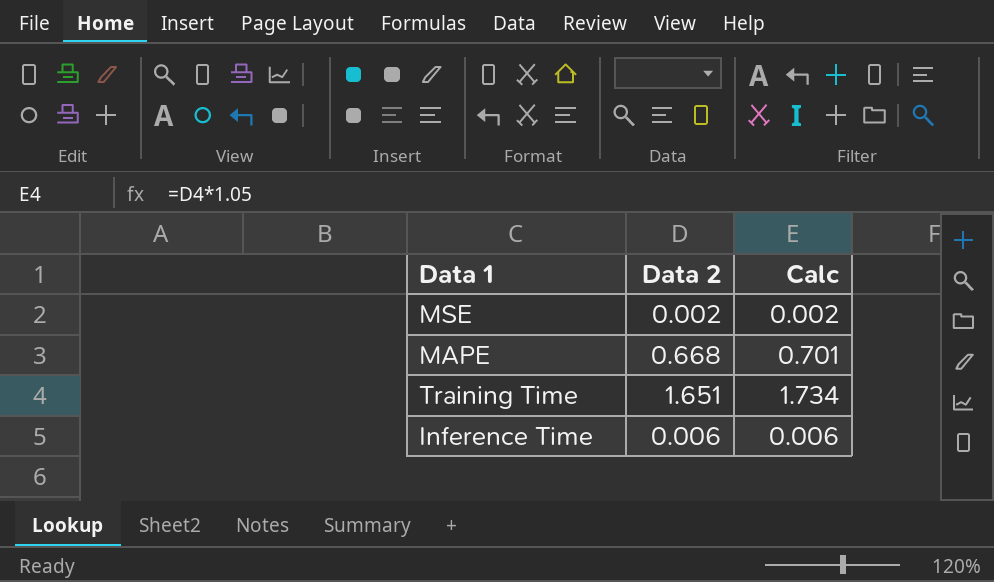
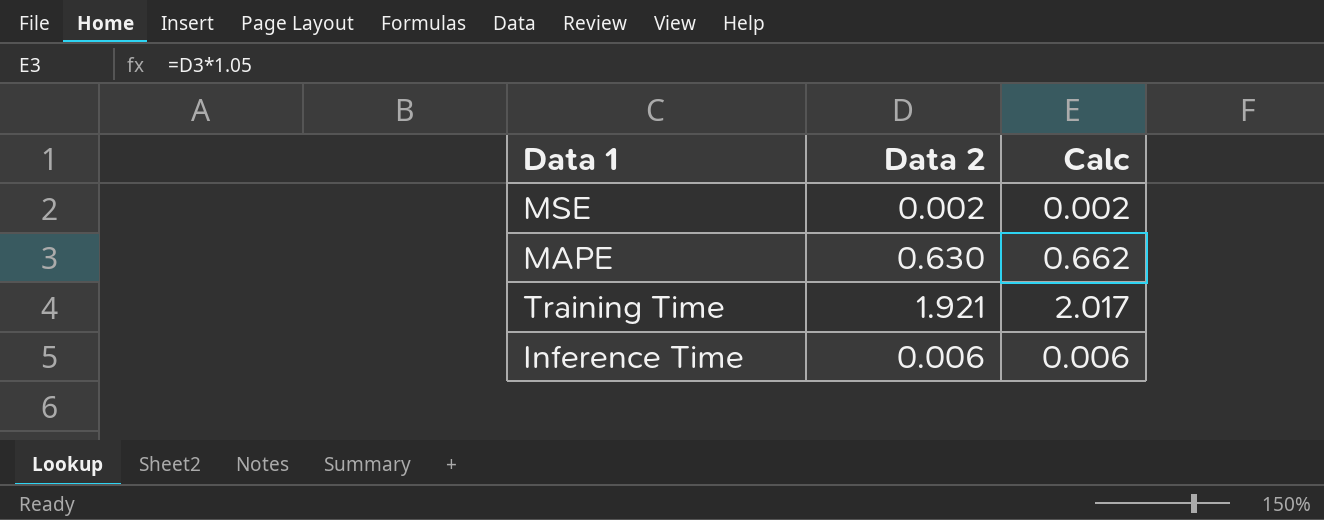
MAPE | Data 2: 0.668 -> 0.630
MAPE | Calc: 0.701 -> 0.662
Training Time | Data 2: 1.651 -> 1.921
Training Time | Calc: 1.734 -> 2.017

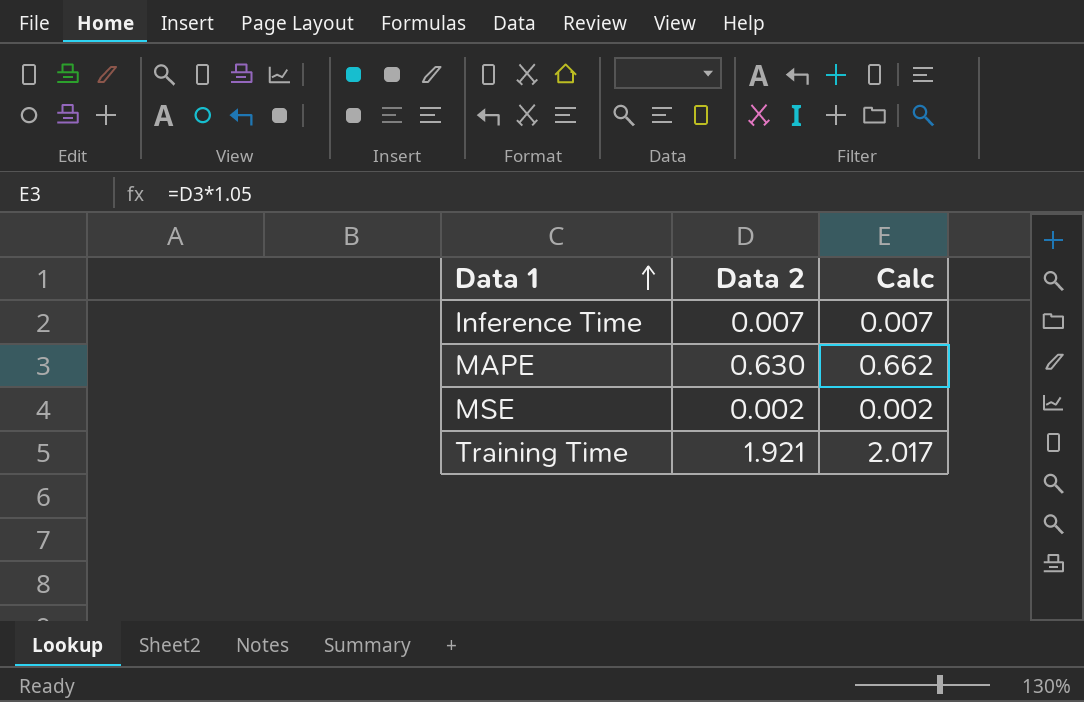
row order: none -> Data 1 ascending
Inference Time | Data 2: 0.006 -> 0.007
Inference Time | Calc: 0.006 -> 0.007

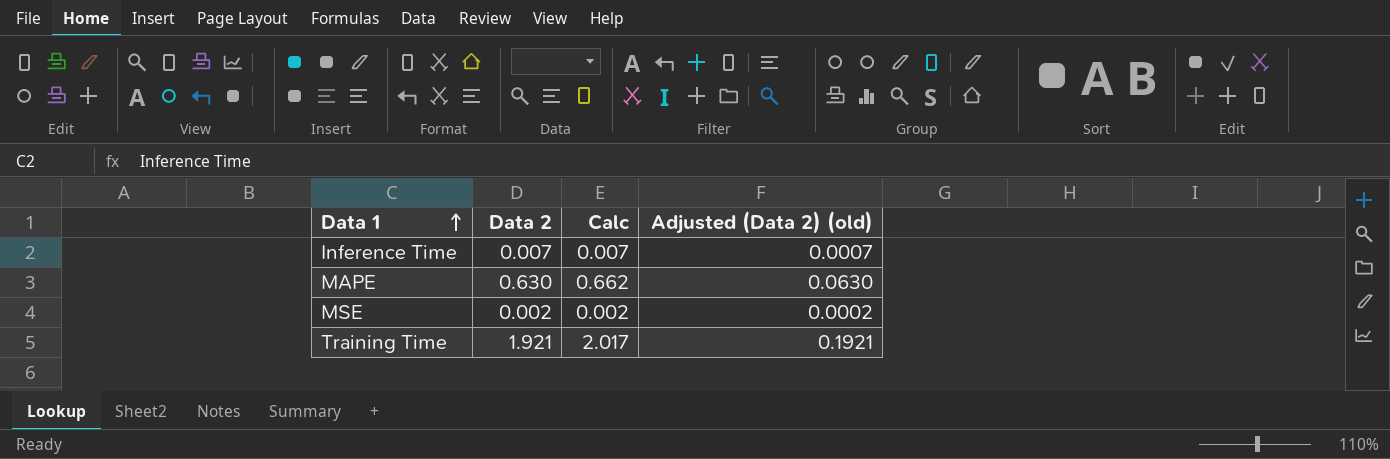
column Adjusted (Data 2) (old) | formula: none -> [Data 2] * 0.1

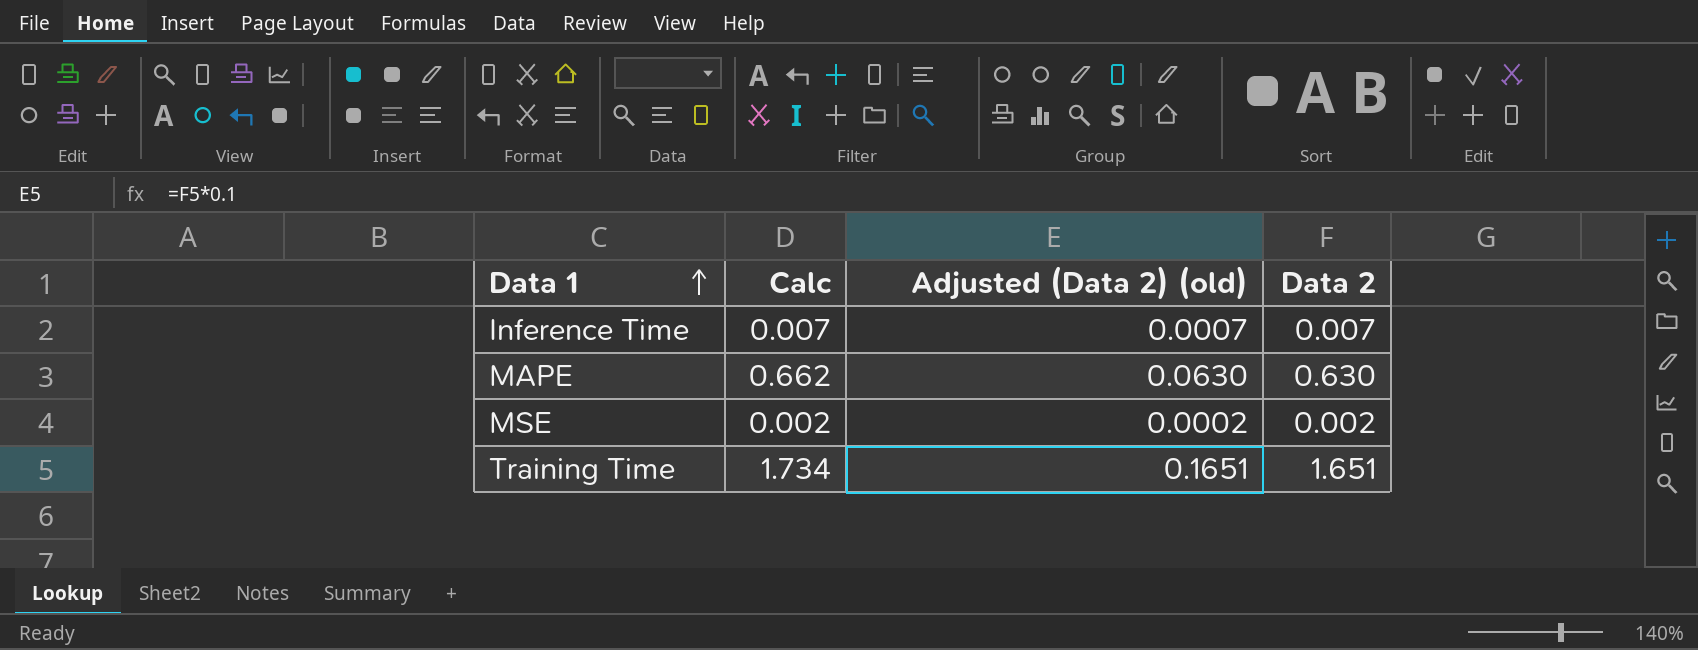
column Data 2 | position: 2 -> 4
Training Time | Calc: 2.017 -> 1.734
Training Time | Adjusted (Data 2) (old): 0.1921 -> 0.1651
Training Time | Data 2: 1.921 -> 1.651

